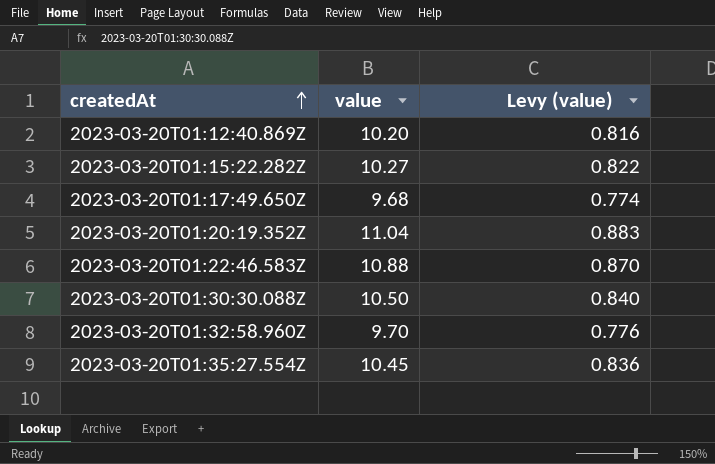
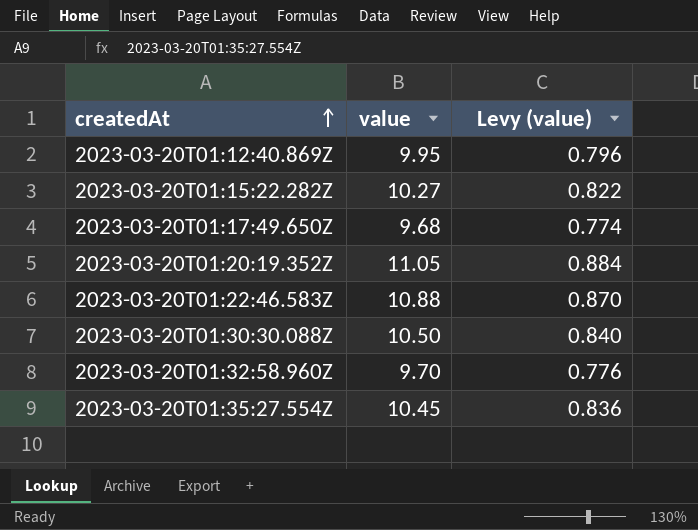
2023-03-20T01:12:40.869Z | value: 10.20 -> 9.95
2023-03-20T01:12:40.869Z | Levy (value): 0.816 -> 0.796
2023-03-20T01:20:19.352Z | value: 11.04 -> 11.05
2023-03-20T01:20:19.352Z | Levy (value): 0.883 -> 0.884

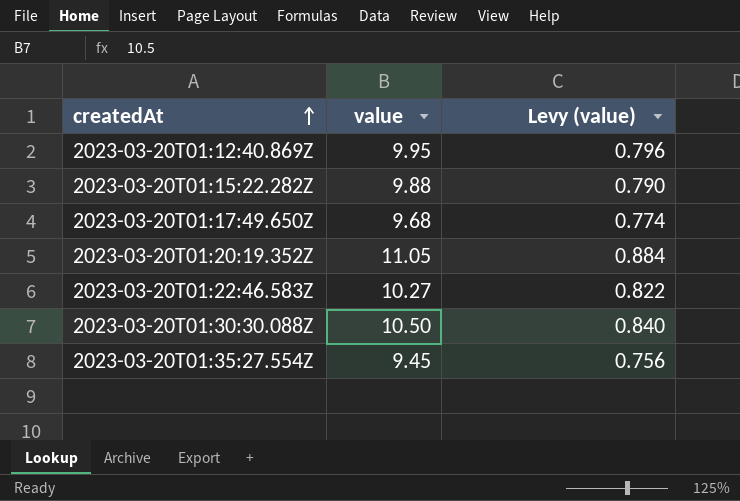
row 2023-03-20T01:32:58.960Z: 9.70 | 0.776 -> none
2023-03-20T01:15:22.282Z | value: 10.27 -> 9.88
2023-03-20T01:15:22.282Z | Levy (value): 0.822 -> 0.790
2023-03-20T01:22:46.583Z | value: 10.88 -> 10.27
2023-03-20T01:22:46.583Z | Levy (value): 0.870 -> 0.822
2023-03-20T01:35:27.554Z | value: 10.45 -> 9.45
2023-03-20T01:35:27.554Z | Levy (value): 0.836 -> 0.756

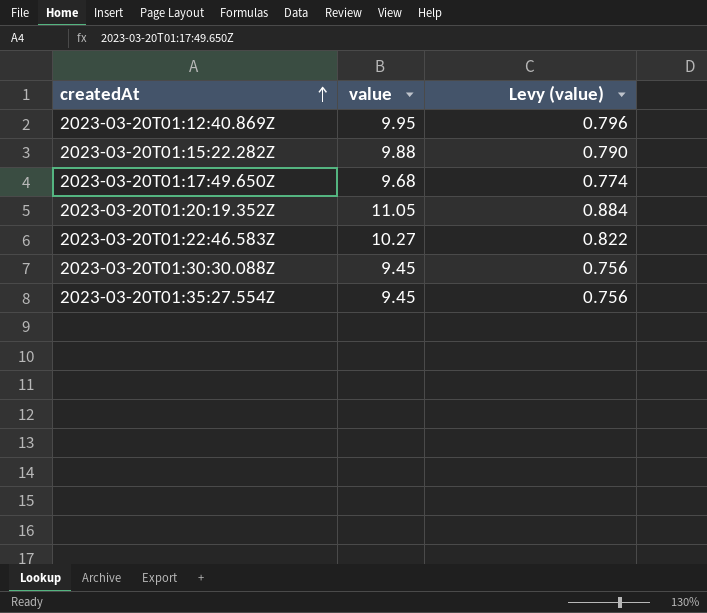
2023-03-20T01:30:30.088Z | value: 10.50 -> 9.45
2023-03-20T01:30:30.088Z | Levy (value): 0.840 -> 0.756

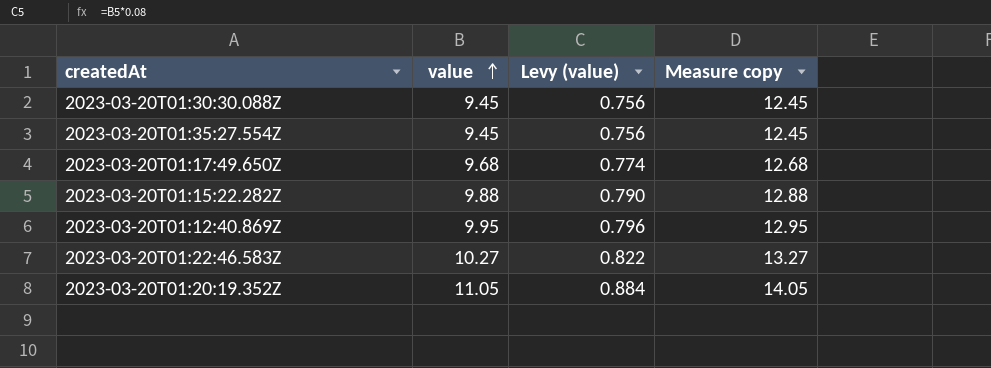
row order: createdAt ascending -> value ascending
column Measure copy | formula: none -> [value] + 3

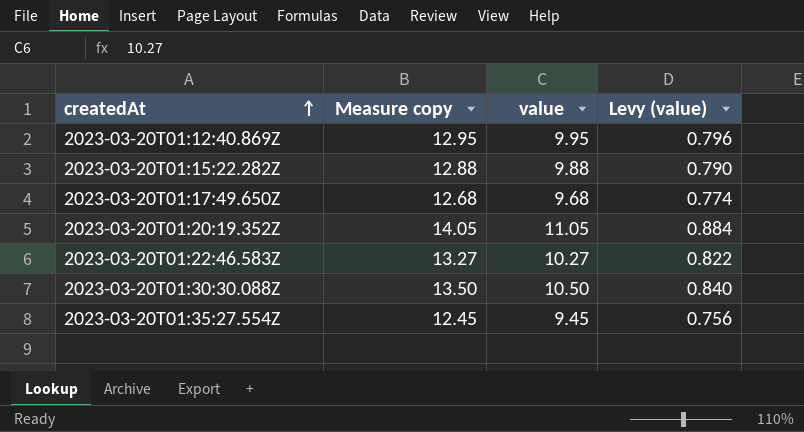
row order: value ascending -> createdAt ascending
column Measure copy | position: 4 -> 2
2023-03-20T01:30:30.088Z | Measure copy: 12.45 -> 13.50
2023-03-20T01:30:30.088Z | value: 9.45 -> 10.50
2023-03-20T01:30:30.088Z | Levy (value): 0.756 -> 0.840

